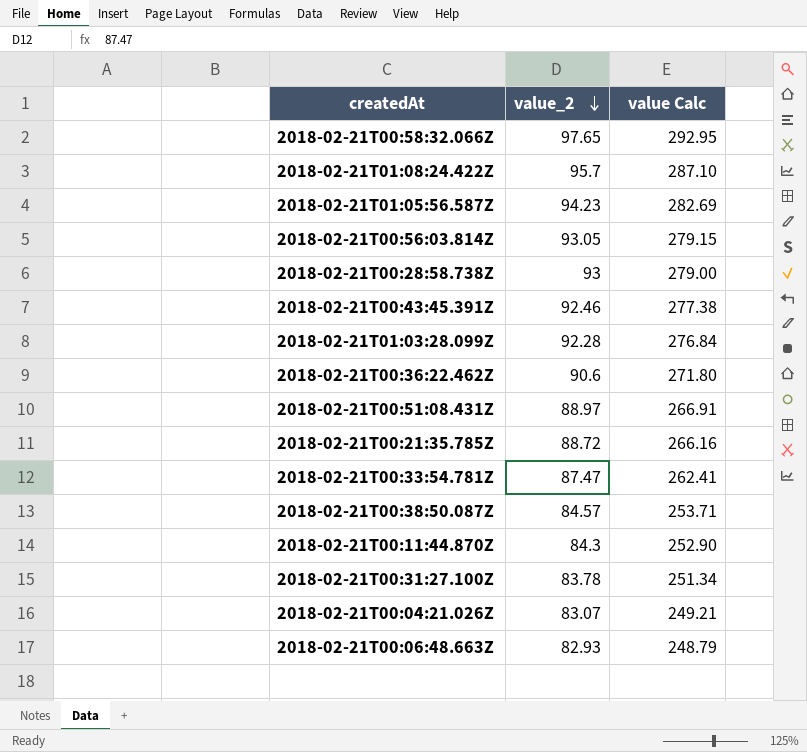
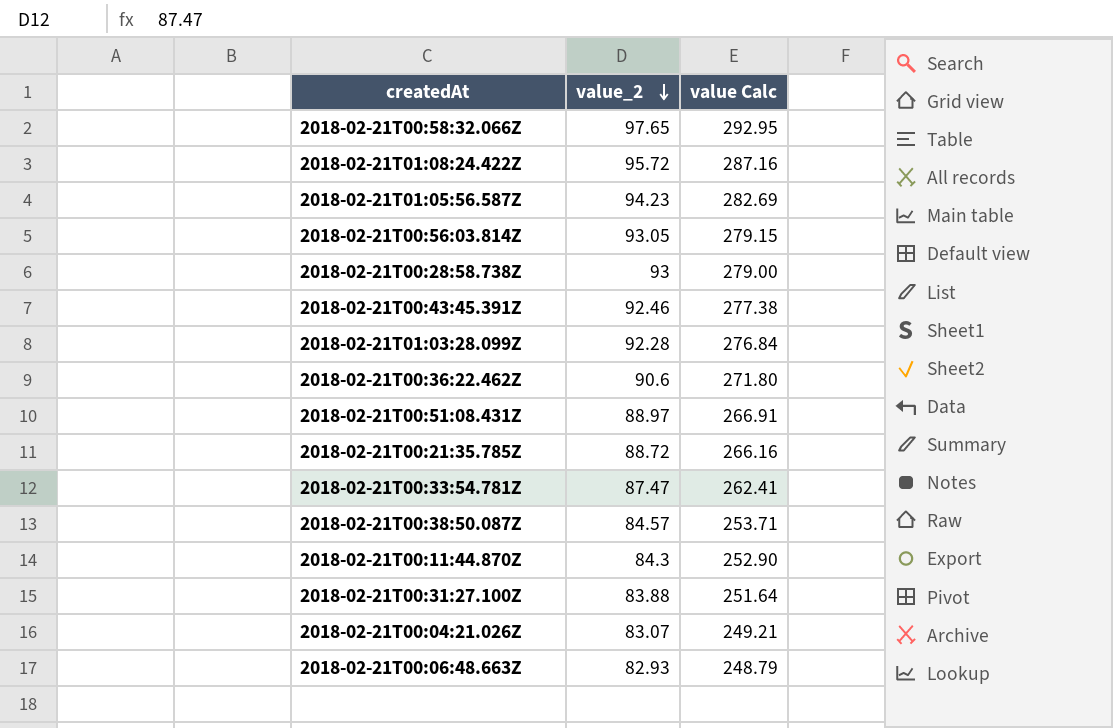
2018-02-21T01:08:24.422Z | value_2: 95.7 -> 95.72
2018-02-21T01:08:24.422Z | value Calc: 287.10 -> 287.16
2018-02-21T00:31:27.100Z | value_2: 83.78 -> 83.88
2018-02-21T00:31:27.100Z | value Calc: 251.34 -> 251.64

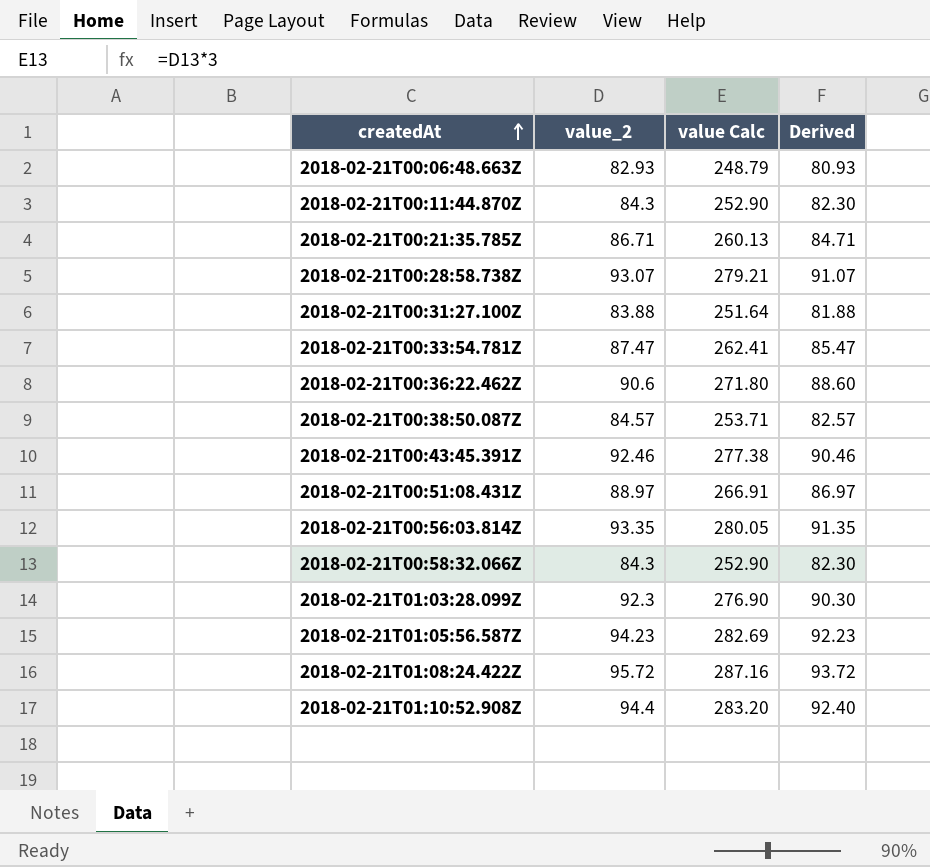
row order: value_2 descending -> createdAt ascending
column Derived | formula: none -> [value_2] - 2
row 2018-02-21T00:04:21.026Z: 83.07 | 249.21 -> none
2018-02-21T00:21:35.785Z | value_2: 88.72 -> 86.71
2018-02-21T00:21:35.785Z | value Calc: 266.16 -> 260.13
2018-02-21T00:28:58.738Z | value_2: 93 -> 93.07
2018-02-21T00:28:58.738Z | value Calc: 279.00 -> 279.21
2018-02-21T00:56:03.814Z | value_2: 93.05 -> 93.35
2018-02-21T00:56:03.814Z | value Calc: 279.15 -> 280.05
2018-02-21T00:58:32.066Z | value_2: 97.65 -> 84.3
2018-02-21T00:58:32.066Z | value Calc: 292.95 -> 252.90
2018-02-21T01:03:28.099Z | value_2: 92.28 -> 92.3
2018-02-21T01:03:28.099Z | value Calc: 276.84 -> 276.90
row 2018-02-21T01:10:52.908Z: none -> 94.4 | 283.20 | 92.40

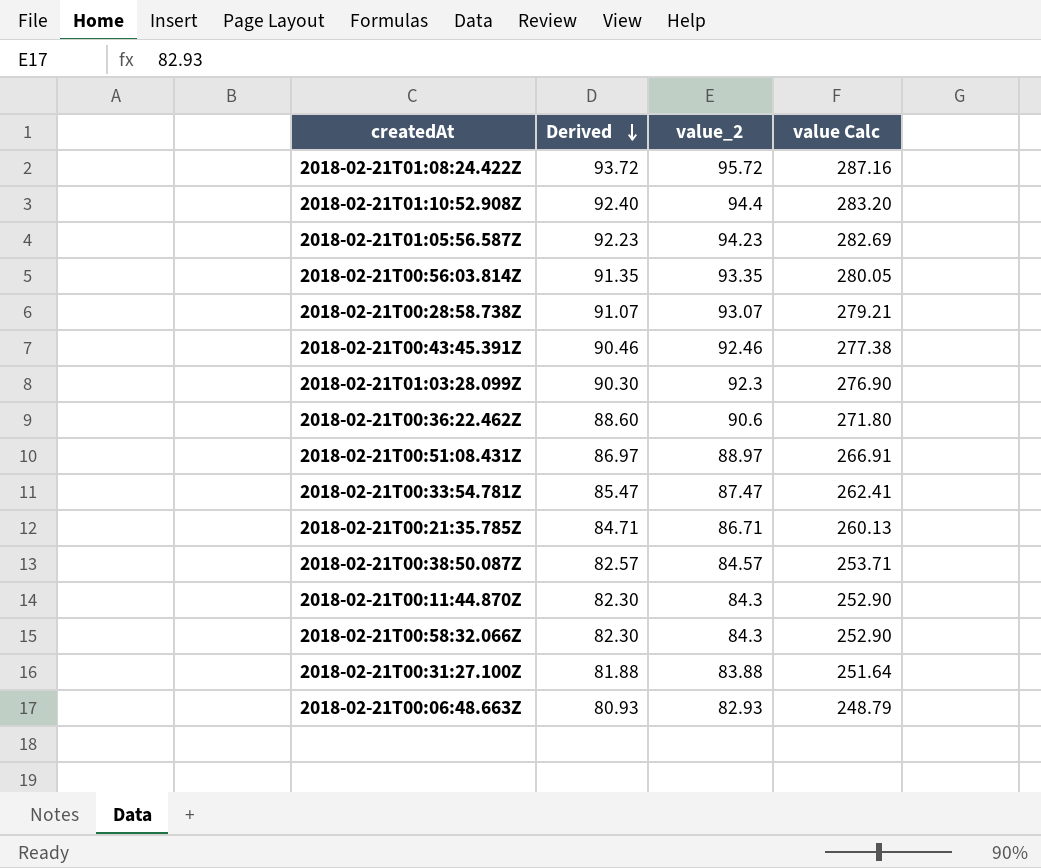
row order: createdAt ascending -> Derived descending
column Derived | position: 4 -> 2

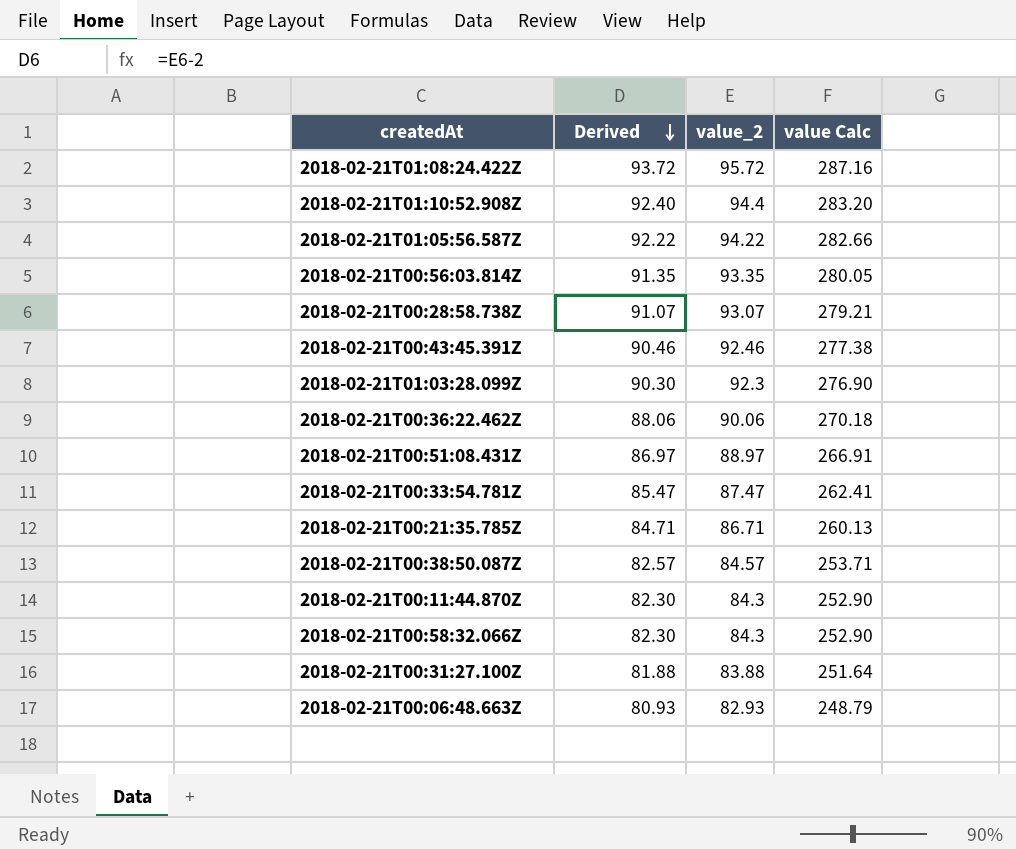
2018-02-21T01:05:56.587Z | Derived: 92.23 -> 92.22
2018-02-21T01:05:56.587Z | value_2: 94.23 -> 94.22
2018-02-21T01:05:56.587Z | value Calc: 282.69 -> 282.66
2018-02-21T00:36:22.462Z | Derived: 88.60 -> 88.06
2018-02-21T00:36:22.462Z | value_2: 90.6 -> 90.06
2018-02-21T00:36:22.462Z | value Calc: 271.80 -> 270.18

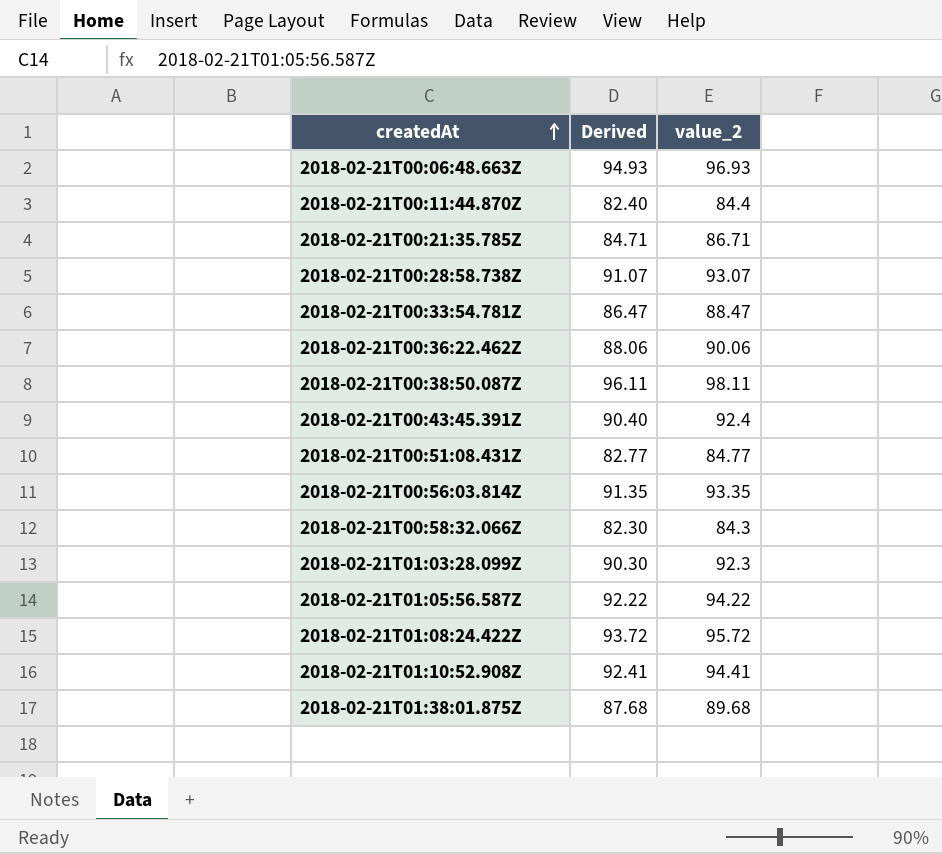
row order: Derived descending -> createdAt ascending
column value Calc | formula: [value_2] * 3 -> none
row 2018-02-21T00:31:27.100Z: 81.88 | 83.88 | 251.64 -> none
2018-02-21T00:06:48.663Z | Derived: 80.93 -> 94.93
2018-02-21T00:06:48.663Z | value_2: 82.93 -> 96.93
2018-02-21T00:11:44.870Z | Derived: 82.30 -> 82.40
2018-02-21T00:11:44.870Z | value_2: 84.3 -> 84.4
2018-02-21T00:33:54.781Z | Derived: 85.47 -> 86.47
2018-02-21T00:33:54.781Z | value_2: 87.47 -> 88.47
2018-02-21T00:38:50.087Z | Derived: 82.57 -> 96.11
2018-02-21T00:38:50.087Z | value_2: 84.57 -> 98.11
2018-02-21T00:43:45.391Z | Derived: 90.46 -> 90.40
2018-02-21T00:43:45.391Z | value_2: 92.46 -> 92.4
2018-02-21T00:51:08.431Z | Derived: 86.97 -> 82.77
2018-02-21T00:51:08.431Z | value_2: 88.97 -> 84.77
2018-02-21T01:10:52.908Z | Derived: 92.40 -> 92.41
2018-02-21T01:10:52.908Z | value_2: 94.4 -> 94.41
row 2018-02-21T01:38:01.875Z: none -> 87.68 | 89.68

